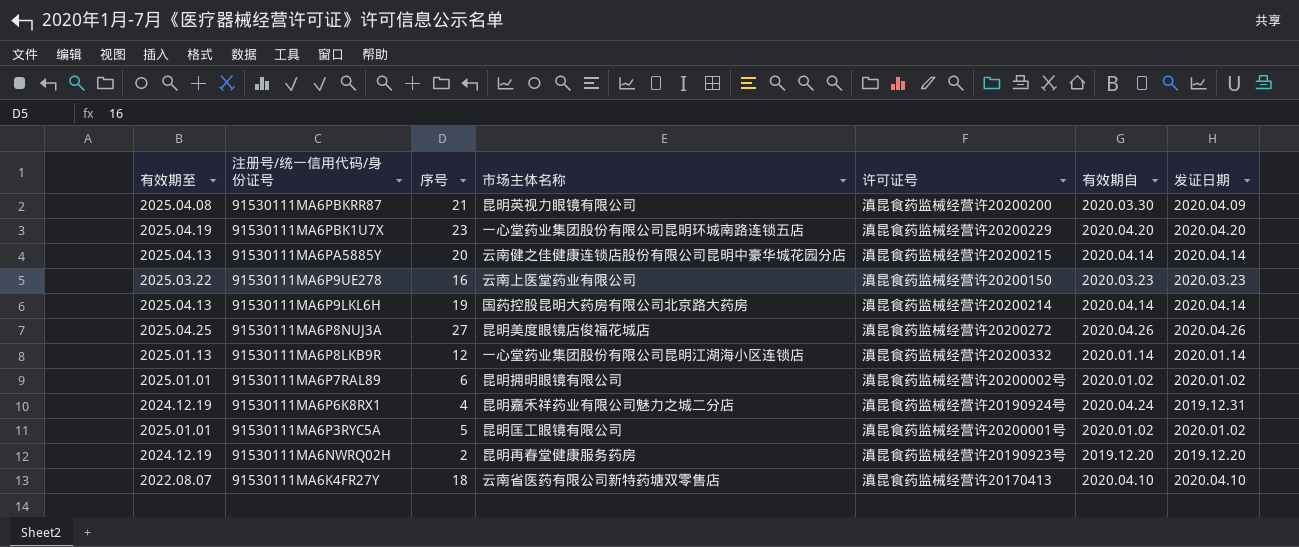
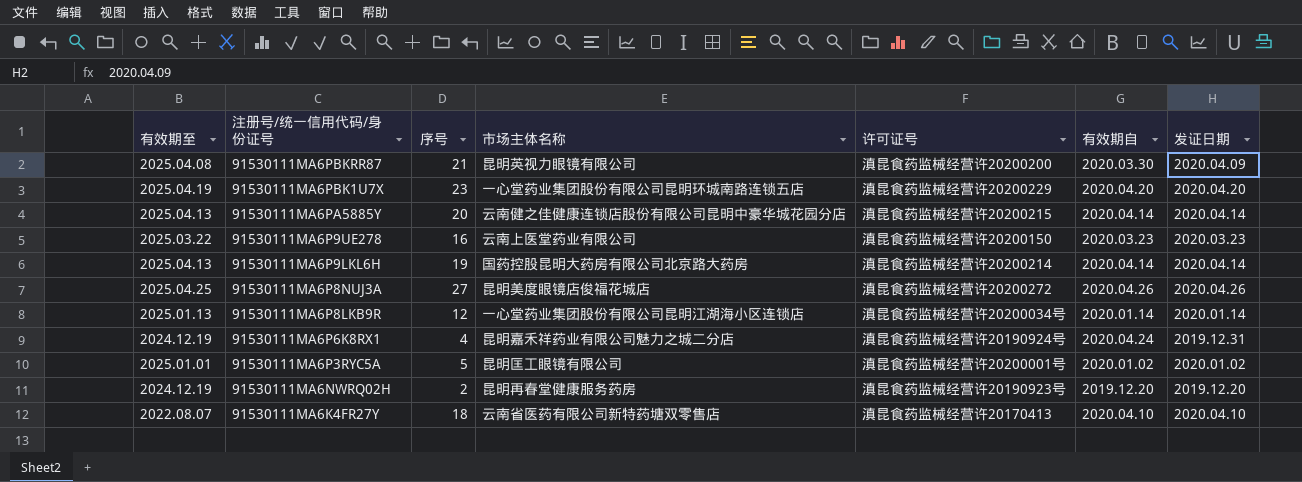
row 91530111MA6P7RAL89: 2025.01.01 | 6 | 昆明拥明眼镜有限公司 | 滇昆食药监械经营许20200002号 | 2020.01.02 | 2020.01.02 -> none
91530111MA6P8LKB9R | 许可证号: 滇昆食药监械经营许20200332 -> 滇昆食药监械经营许20200034号

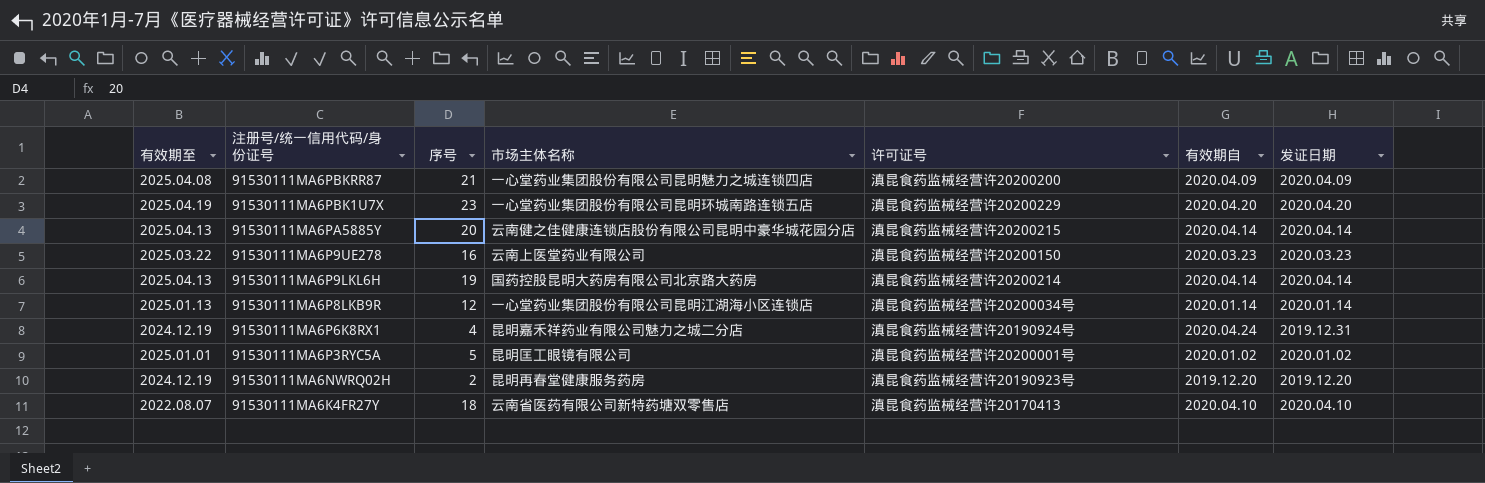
row 91530111MA6P8NUJ3A: 2025.04.25 | 27 | 昆明美度眼镜店俊福花城店 | 滇昆食药监械经营许20200272 | 2020.04.26 | 2020.04.26 -> none
91530111MA6PBKRR87 | 市场主体名称: 昆明英视力眼镜有限公司 -> 一心堂药业集团股份有限公司昆明魅力之城连锁四店
91530111MA6PBKRR87 | 有效期自: 2020.03.30 -> 2020.04.09

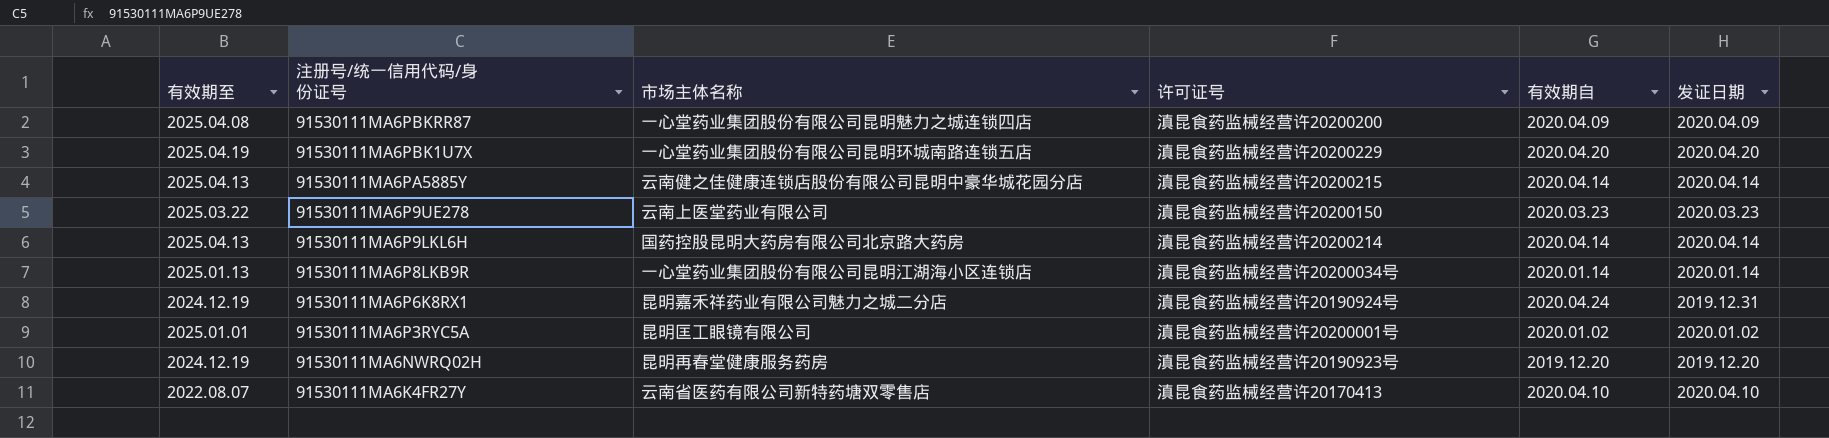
column 序号 | position: 3 -> none

